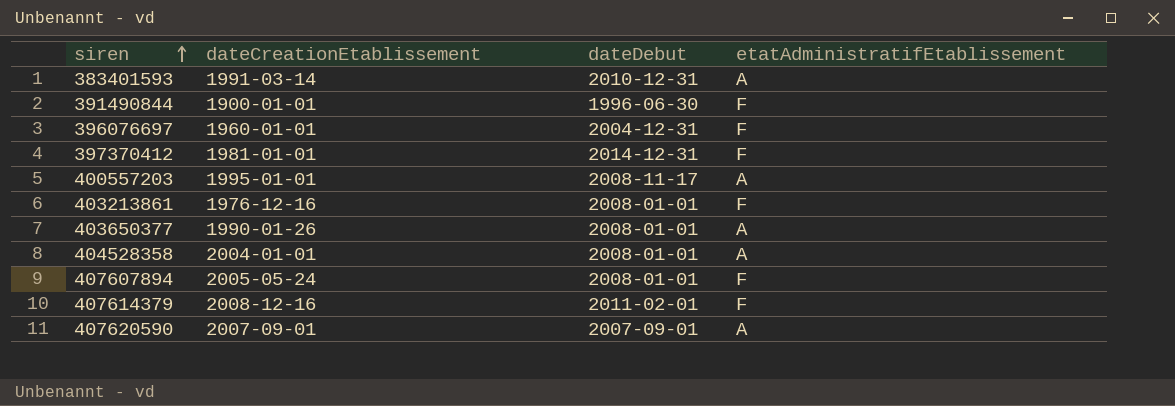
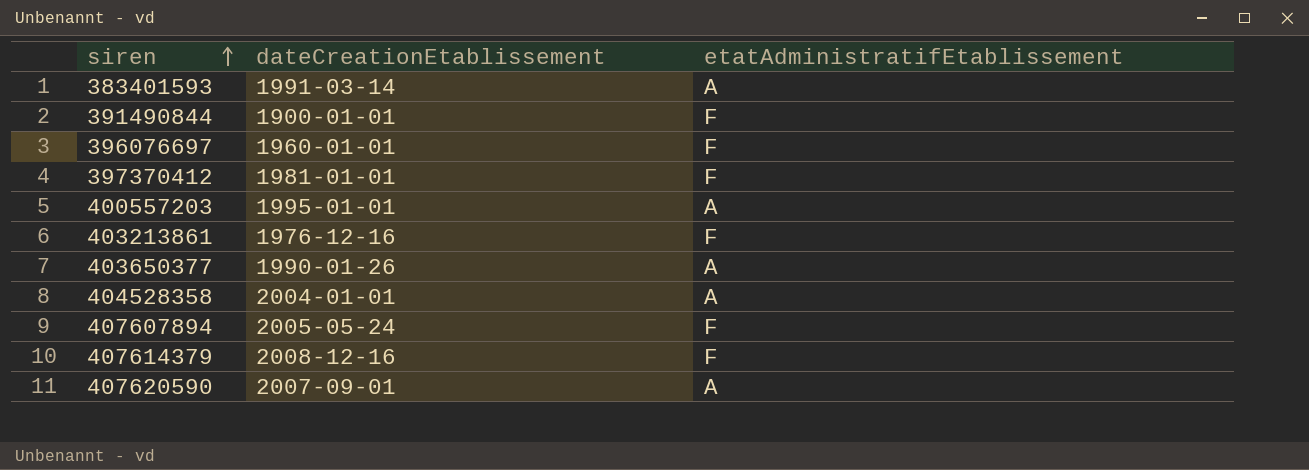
column dateDebut | position: 3 -> none

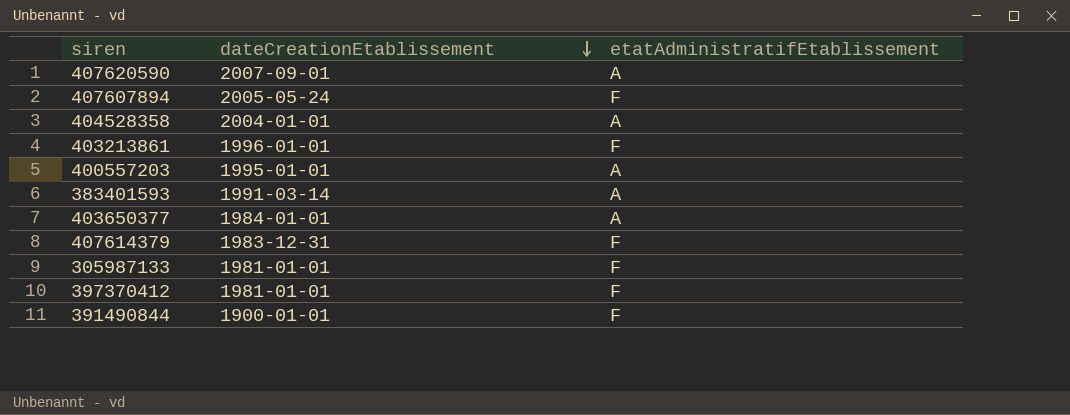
row order: siren ascending -> dateCreationEtablissement descending
row 396076697: 1960-01-01 | F -> none
403213861 | dateCreationEtablissement: 1976-12-16 -> 1996-01-01
403650377 | dateCreationEtablissement: 1990-01-26 -> 1984-01-01
407614379 | dateCreationEtablissement: 2008-12-16 -> 1983-12-31
row 305987133: none -> 1981-01-01 | F

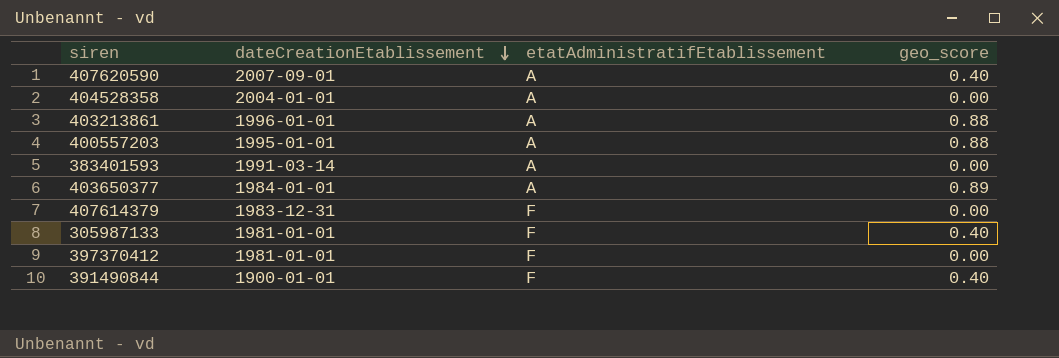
column geo_score | position: none -> 4
row 407607894: 2005-05-24 | F -> none
403213861 | etatAdministratifEtablissement: F -> A

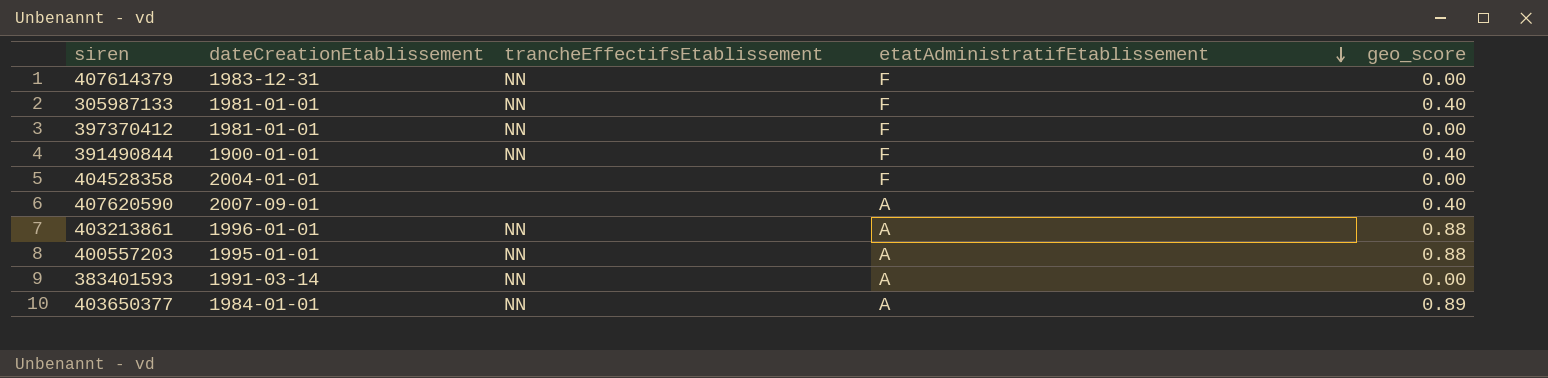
row order: dateCreationEtablissement descending -> etatAdministratifEtablissement descending
column trancheEffectifsEtablissement | position: none -> 3
404528358 | etatAdministratifEtablissement: A -> F

